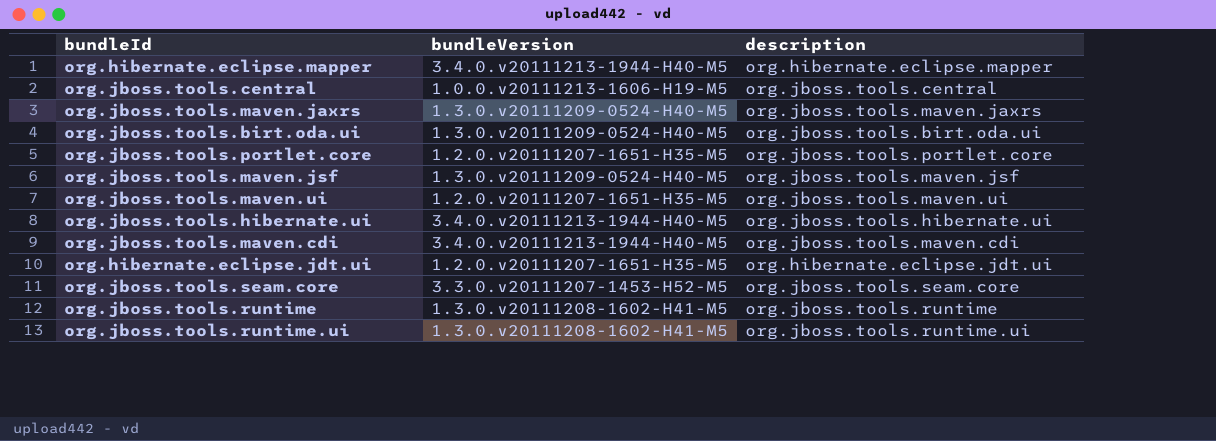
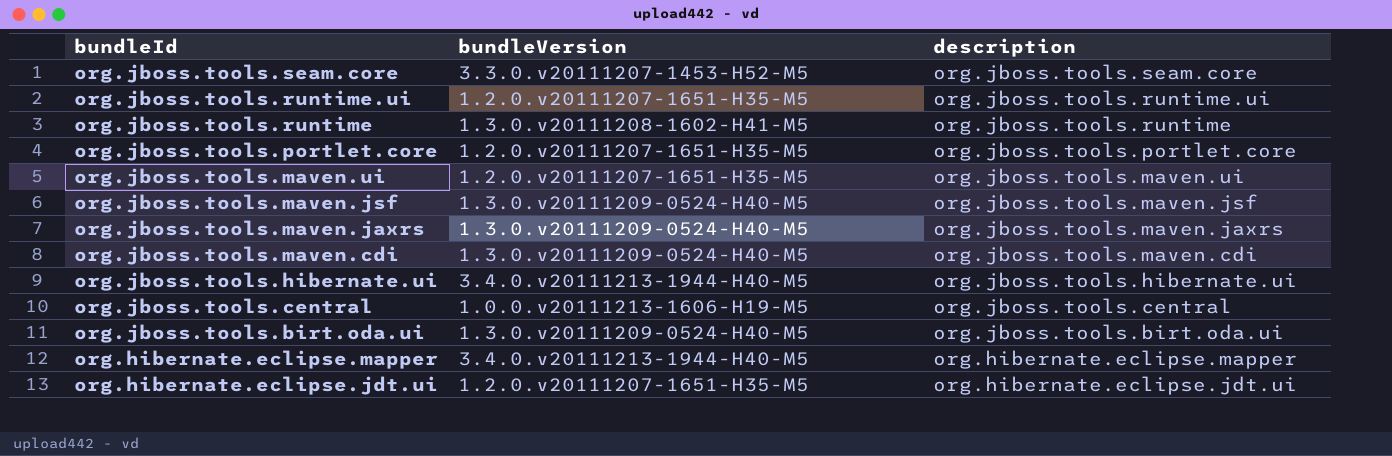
row order: none -> bundleId descending
org.jboss.tools.runtime.ui | bundleVersion: 1.3.0.v20111208-1602-H41-M5 -> 1.2.0.v20111207-1651-H35-M5
org.jboss.tools.maven.cdi | bundleVersion: 3.4.0.v20111213-1944-H40-M5 -> 1.3.0.v20111209-0524-H40-M5

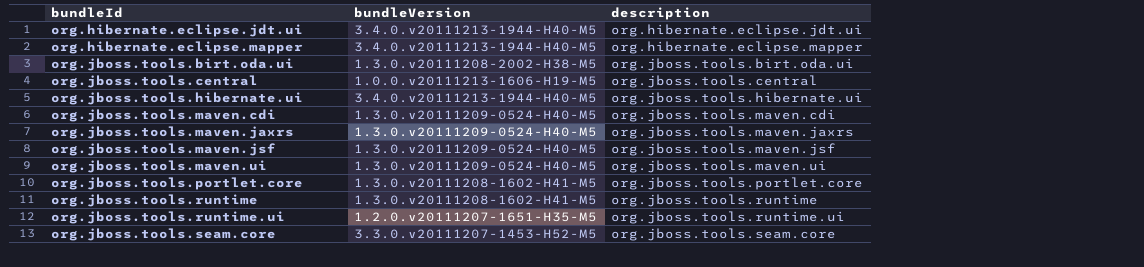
row order: bundleId descending -> bundleId ascending
org.hibernate.eclipse.jdt.ui | bundleVersion: 1.2.0.v20111207-1651-H35-M5 -> 3.4.0.v20111213-1944-H40-M5
org.jboss.tools.birt.oda.ui | bundleVersion: 1.3.0.v20111209-0524-H40-M5 -> 1.3.0.v20111208-2002-H38-M5
org.jboss.tools.maven.ui | bundleVersion: 1.2.0.v20111207-1651-H35-M5 -> 1.3.0.v20111209-0524-H40-M5
org.jboss.tools.portlet.core | bundleVersion: 1.2.0.v20111207-1651-H35-M5 -> 1.3.0.v20111208-1602-H41-M5

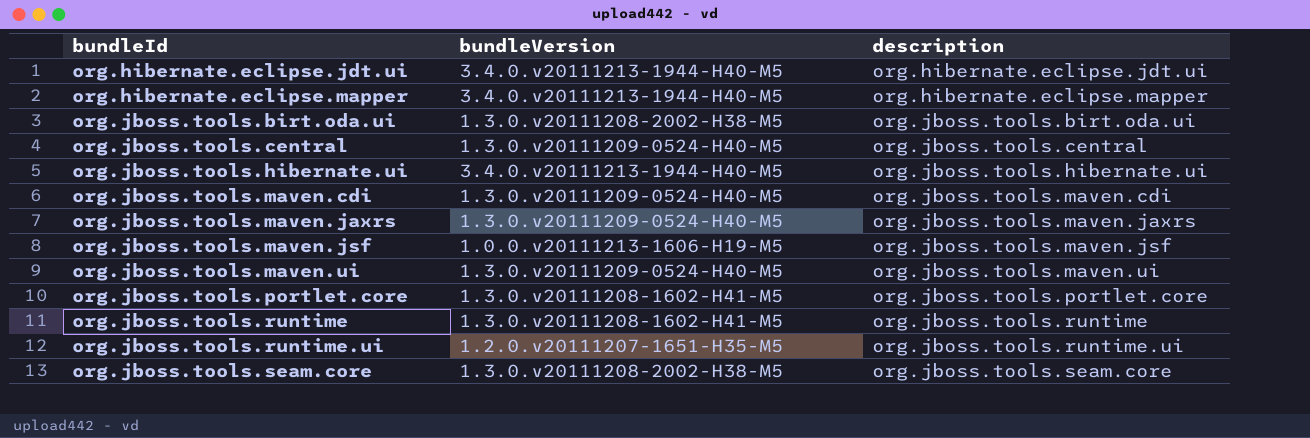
org.jboss.tools.central | bundleVersion: 1.0.0.v20111213-1606-H19-M5 -> 1.3.0.v20111209-0524-H40-M5
org.jboss.tools.maven.jsf | bundleVersion: 1.3.0.v20111209-0524-H40-M5 -> 1.0.0.v20111213-1606-H19-M5
org.jboss.tools.seam.core | bundleVersion: 3.3.0.v20111207-1453-H52-M5 -> 1.3.0.v20111208-2002-H38-M5

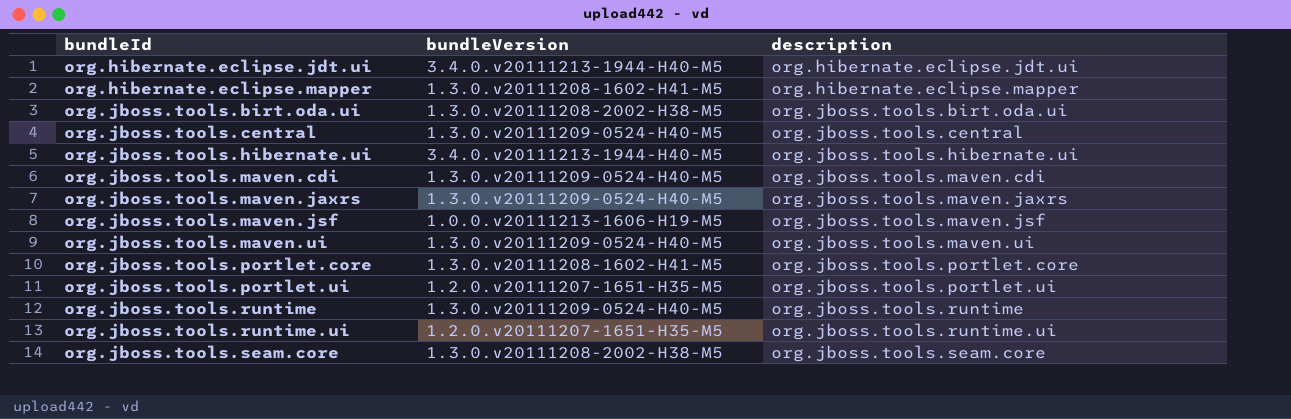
org.hibernate.eclipse.mapper | bundleVersion: 3.4.0.v20111213-1944-H40-M5 -> 1.3.0.v20111208-1602-H41-M5
row org.jboss.tools.portlet.ui: none -> 1.2.0.v20111207-1651-H35-M5 | org.jboss.tools.portlet.ui
org.jboss.tools.runtime | bundleVersion: 1.3.0.v20111208-1602-H41-M5 -> 1.3.0.v20111209-0524-H40-M5

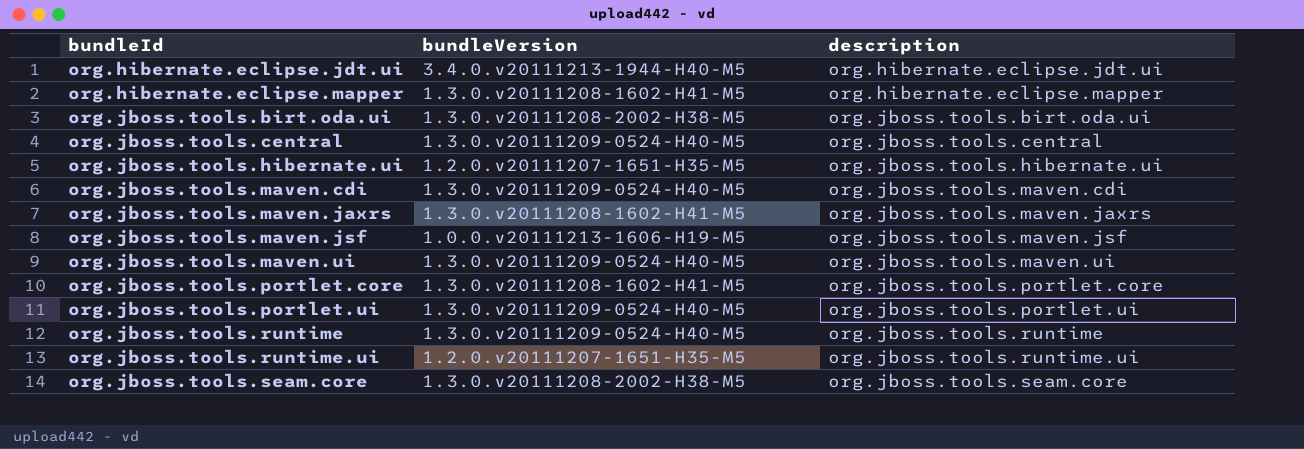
org.jboss.tools.hibernate.ui | bundleVersion: 3.4.0.v20111213-1944-H40-M5 -> 1.2.0.v20111207-1651-H35-M5
org.jboss.tools.maven.jaxrs | bundleVersion: 1.3.0.v20111209-0524-H40-M5 -> 1.3.0.v20111208-1602-H41-M5
org.jboss.tools.portlet.ui | bundleVersion: 1.2.0.v20111207-1651-H35-M5 -> 1.3.0.v20111209-0524-H40-M5

